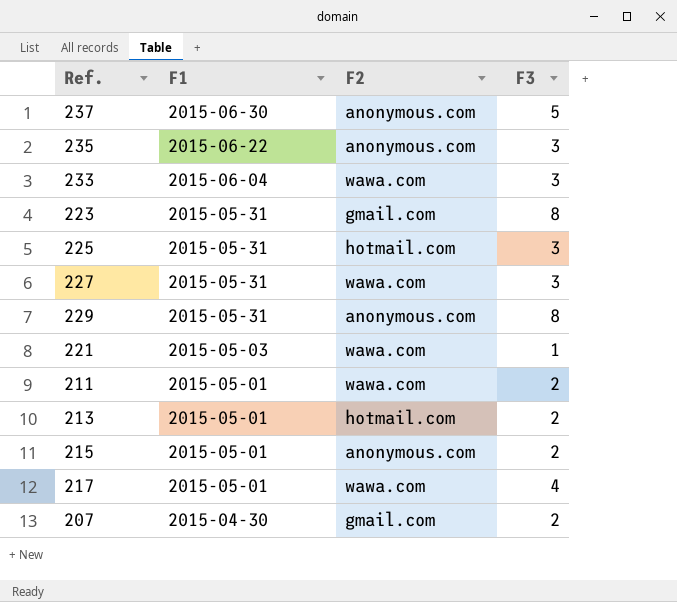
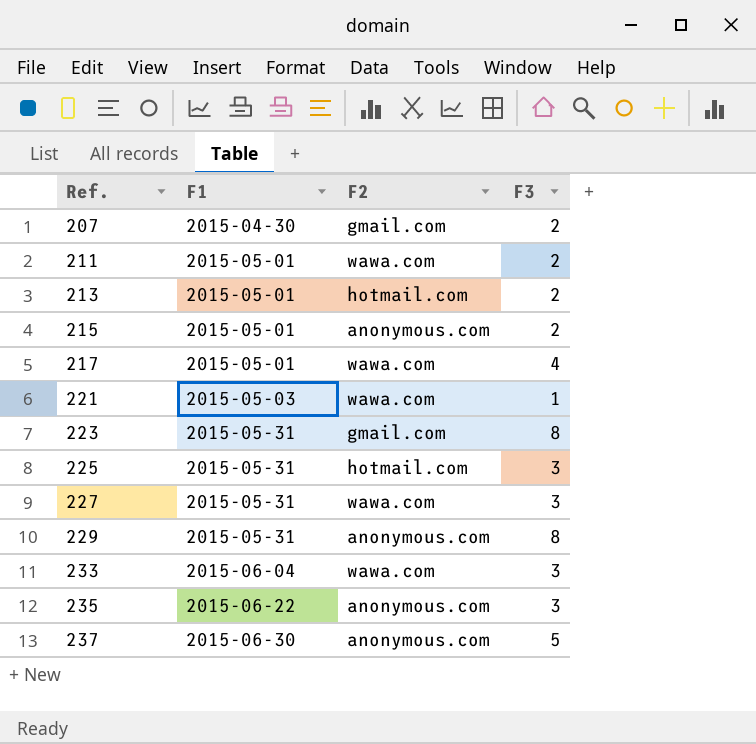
row order: F1 descending -> Ref. ascending

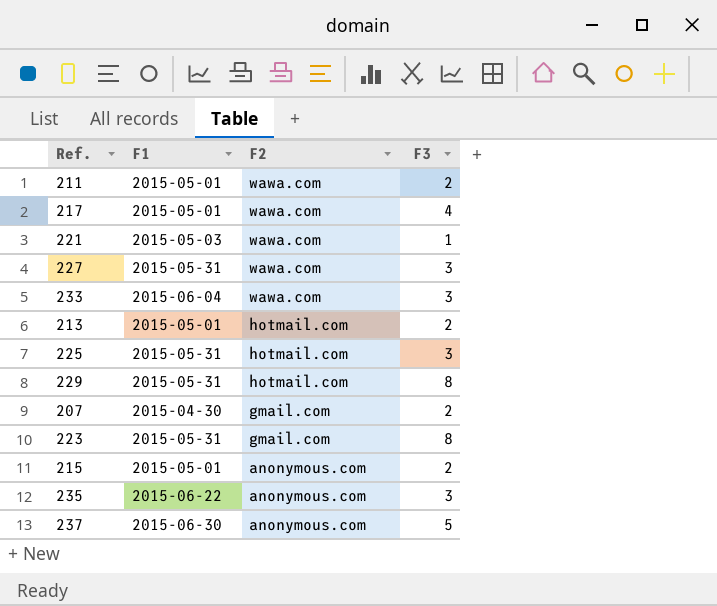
row order: Ref. ascending -> F2 descending
229 | F2: anonymous.com -> hotmail.com

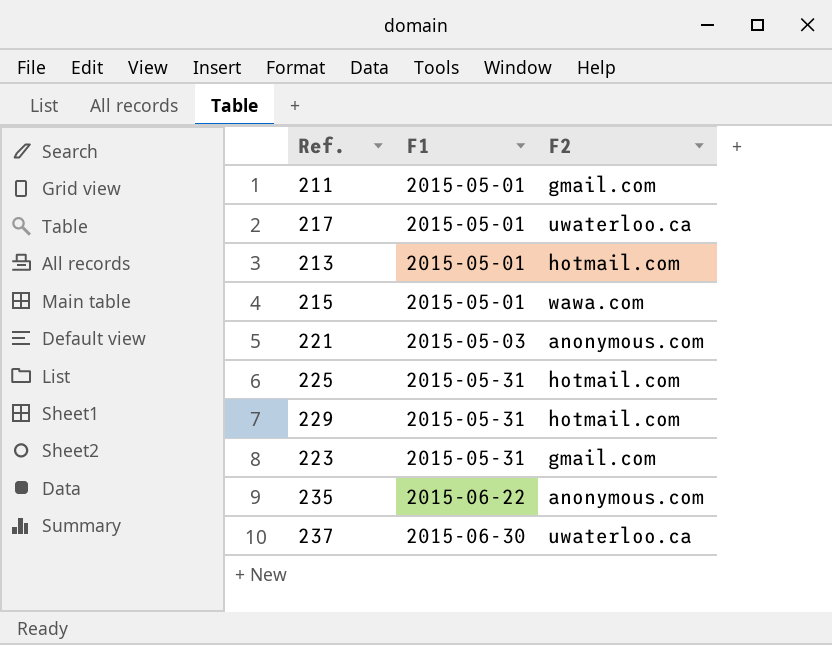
row order: F2 descending -> F1 ascending
column F3 | position: 4 -> none
row 227: 2015-05-31 | wawa.com | 3 -> none
row 233: 2015-06-04 | wawa.com | 3 -> none
row 207: 2015-04-30 | gmail.com | 2 -> none
211 | F2: wawa.com -> gmail.com
217 | F2: wawa.com -> uwaterloo.ca
215 | F2: anonymous.com -> wawa.com
221 | F2: wawa.com -> anonymous.com
237 | F2: anonymous.com -> uwaterloo.ca

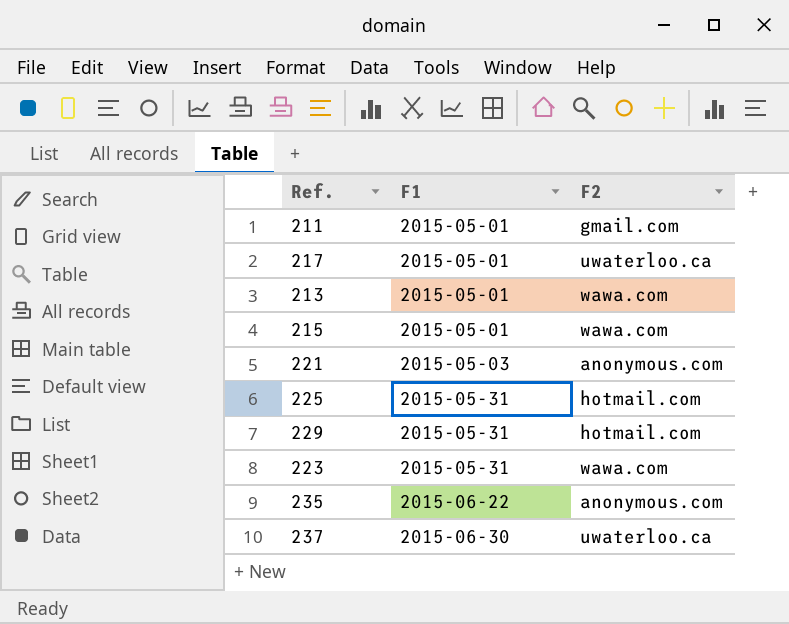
213 | F2: hotmail.com -> wawa.com
223 | F2: gmail.com -> wawa.com

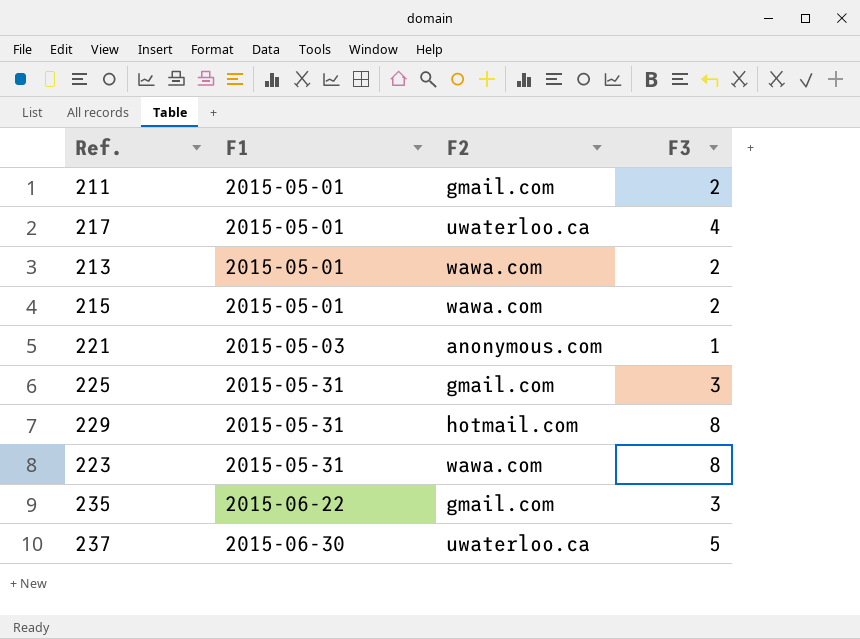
column F3 | position: none -> 4
225 | F2: hotmail.com -> gmail.com
235 | F2: anonymous.com -> gmail.com

